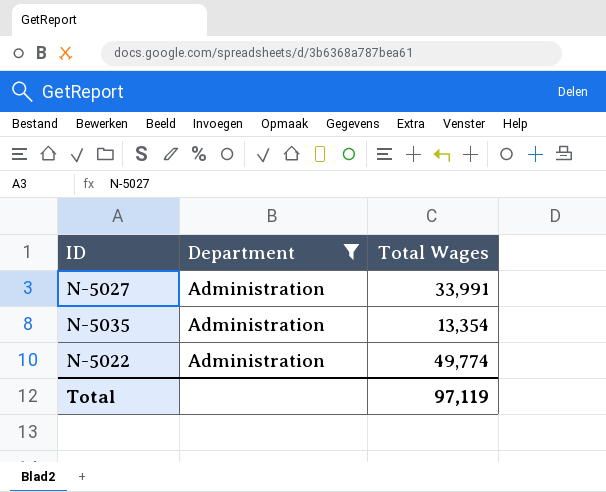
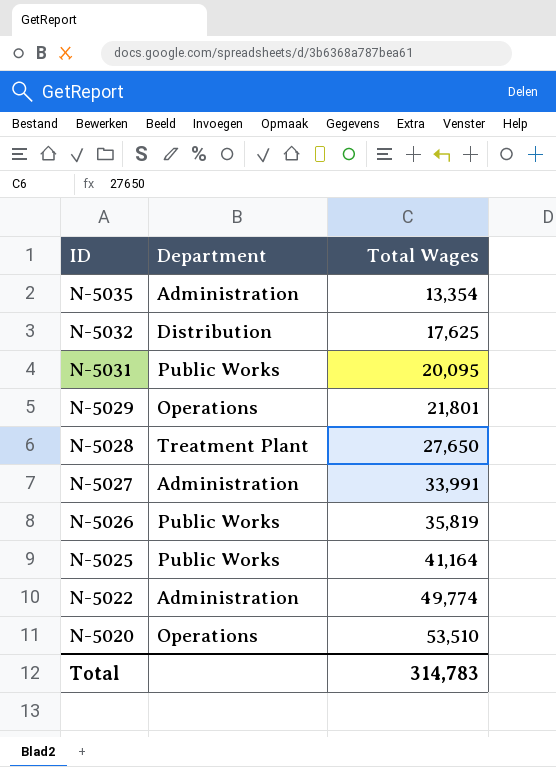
filter: Department = Administration -> none
row order: none -> ID descending
Total | Total Wages: 97,119 -> 314,783

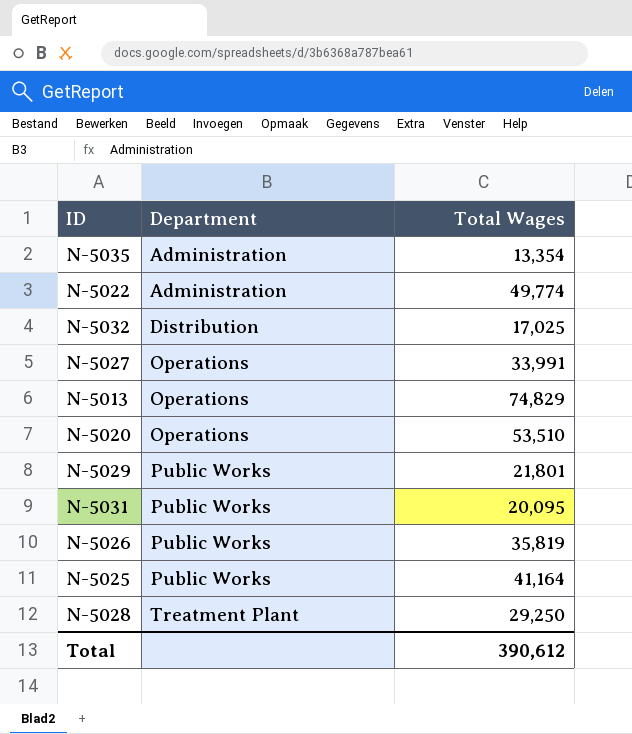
row order: ID descending -> Department ascending
N-5032 | Total Wages: 17,625 -> 17,025
N-5027 | Department: Administration -> Operations
row N-5013: none -> Operations | 74,829
N-5029 | Department: Operations -> Public Works
N-5028 | Total Wages: 27,650 -> 29,250
Total | Total Wages: 314,783 -> 390,612

